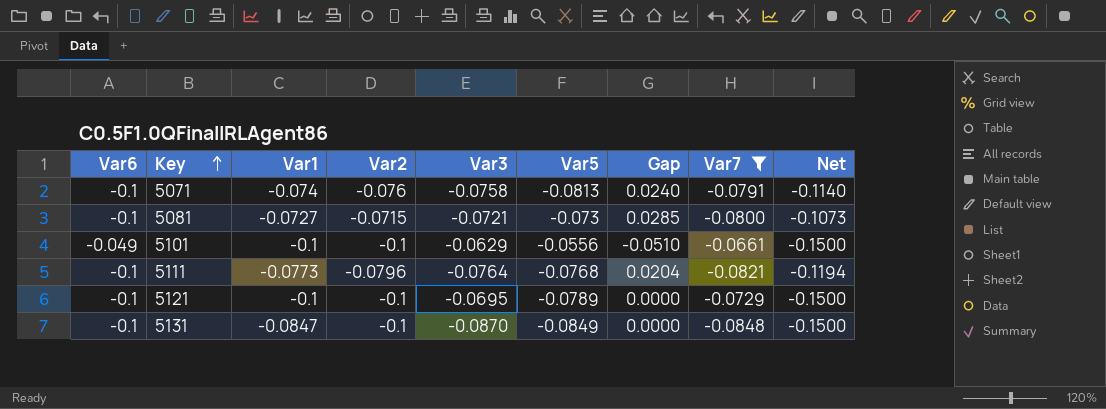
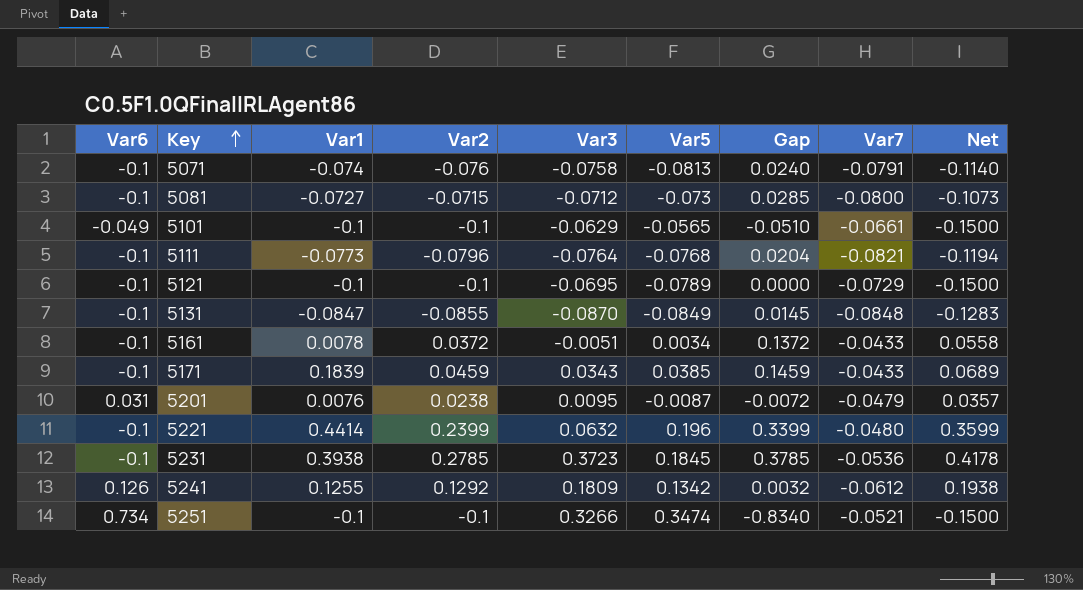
filter: Var7 <= -0.0661 -> none
5081 | Var3: -0.0721 -> -0.0712
5101 | Var5: -0.0556 -> -0.0565
5131 | Var2: -0.1 -> -0.0855
5131 | Gap: 0.0000 -> 0.0145
5131 | Net: -0.1500 -> -0.1283

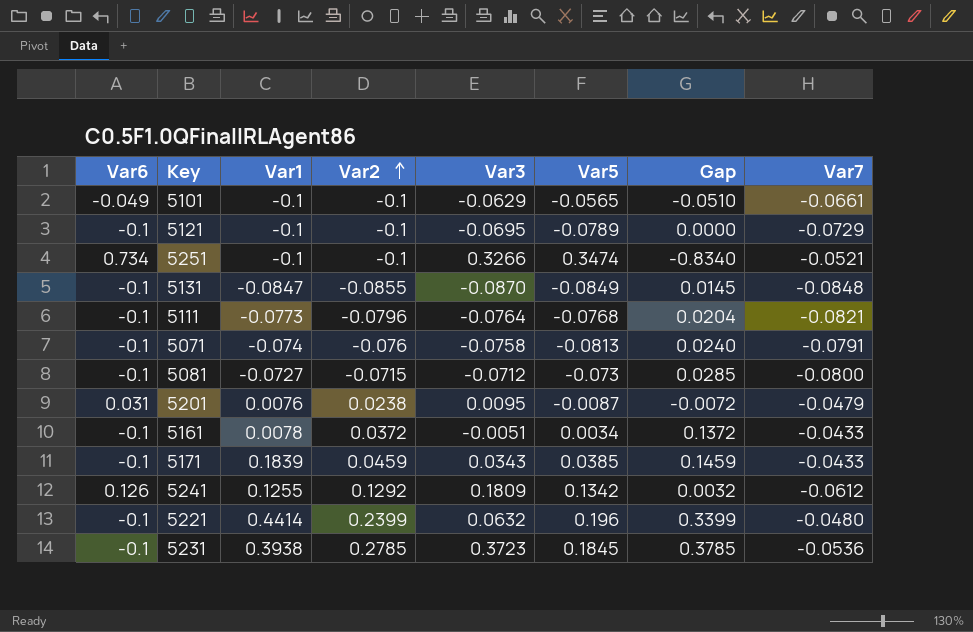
row order: Key ascending -> Var2 ascending
column Net | formula: [Var2] * 1.5 -> none

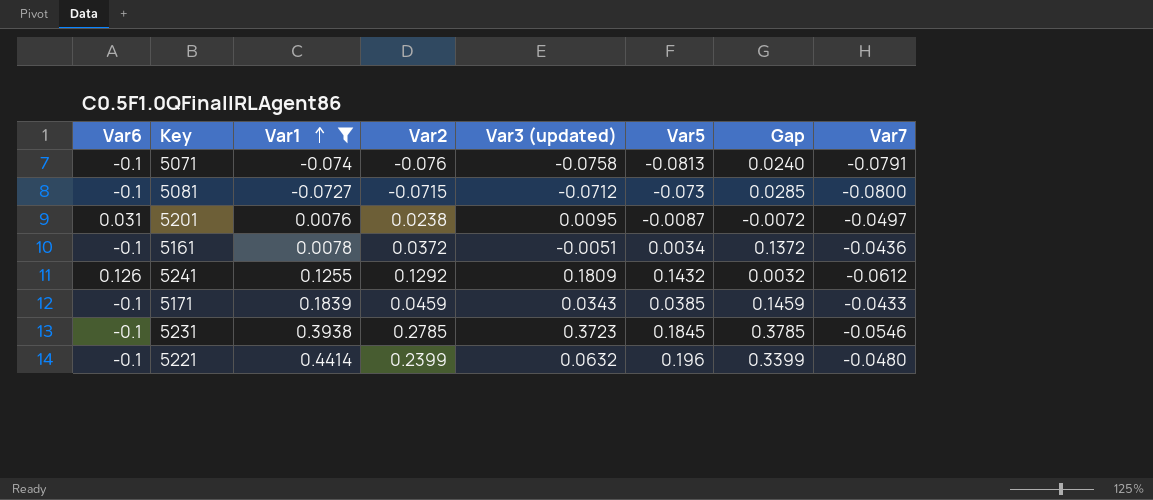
filter: none -> Var1 >= -0.074
row order: Var2 ascending -> Var1 ascending
column name: Var3 -> Var3 (updated)
5201 | Var7: -0.0479 -> -0.0497
5161 | Var7: -0.0433 -> -0.0436
5241 | Var5: 0.1342 -> 0.1432
5231 | Var7: -0.0536 -> -0.0546

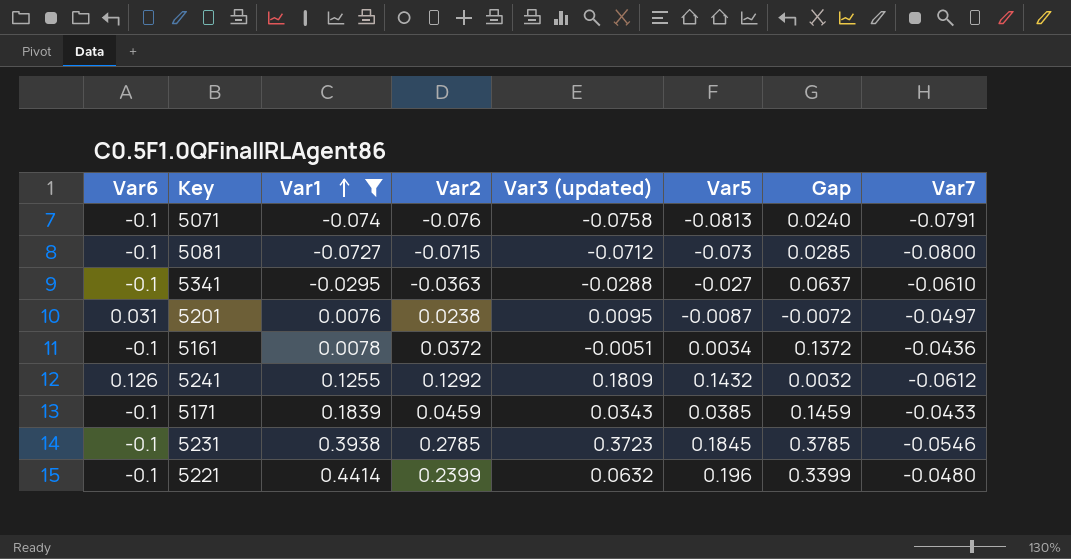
row 5341: none -> -0.1 | -0.0295 | -0.0363 | -0.0288 | -0.027 | 0.0637 | -0.0610

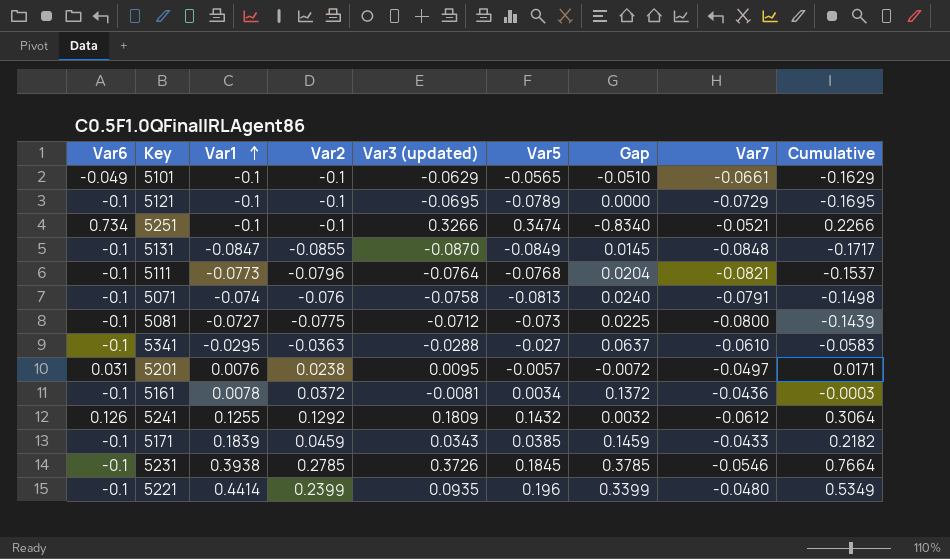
filter: Var1 >= -0.074 -> none
column Cumulative | formula: none -> [Var1] + [Var3 (updated)]
5081 | Var2: -0.0715 -> -0.0775
5081 | Gap: 0.0285 -> 0.0225
5201 | Var5: -0.0087 -> -0.0057
5161 | Var3 (updated): -0.0051 -> -0.0081
5231 | Var3 (updated): 0.3723 -> 0.3726
5221 | Var3 (updated): 0.0632 -> 0.0935

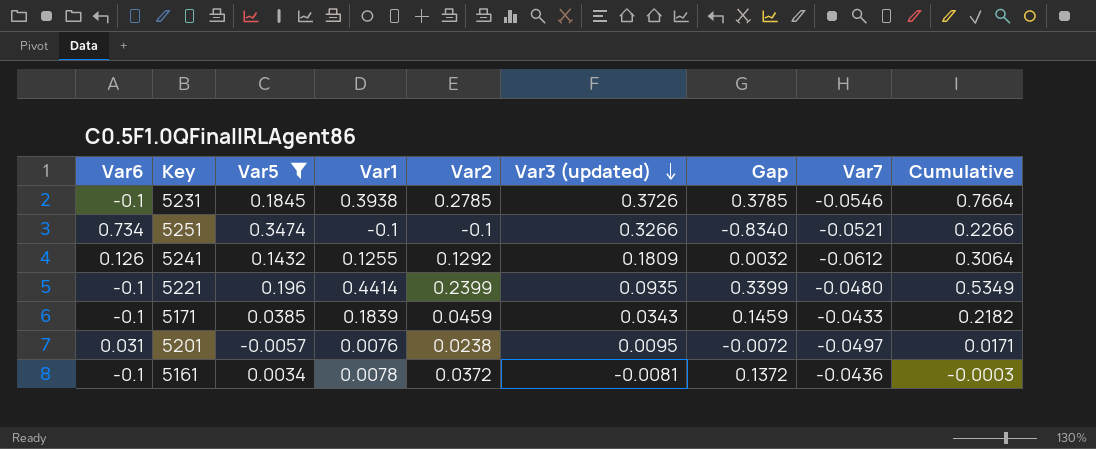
filter: none -> Var5 >= -0.0057
row order: Var1 ascending -> Var3 (updated) descending
column Var5 | position: 6 -> 3

